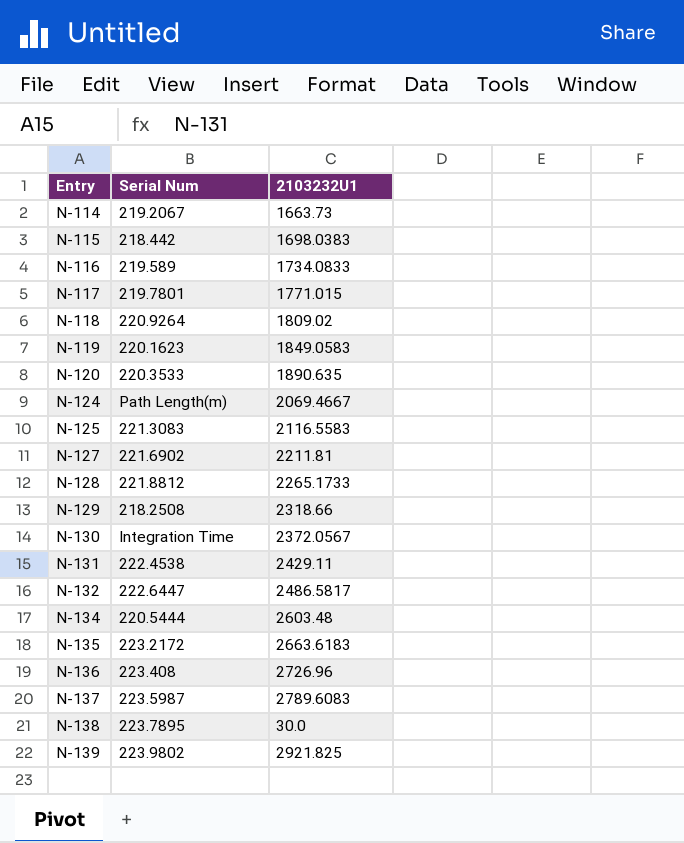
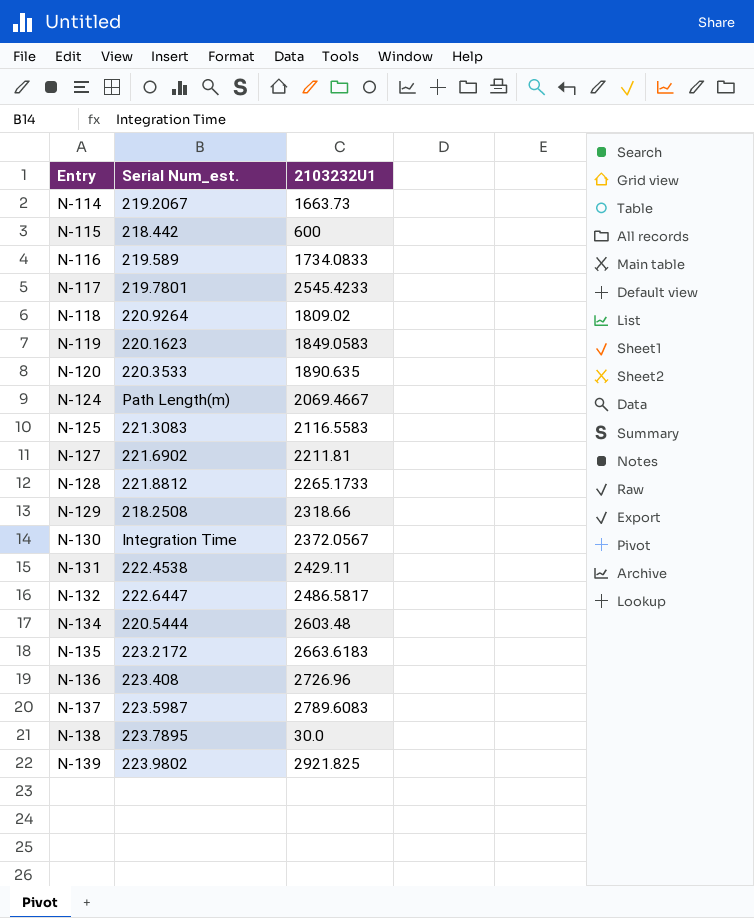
column name: Serial Num -> Serial Num_est.
N-115 | 2103232U1: 1698.0383 -> 600
N-117 | 2103232U1: 1771.015 -> 2545.4233

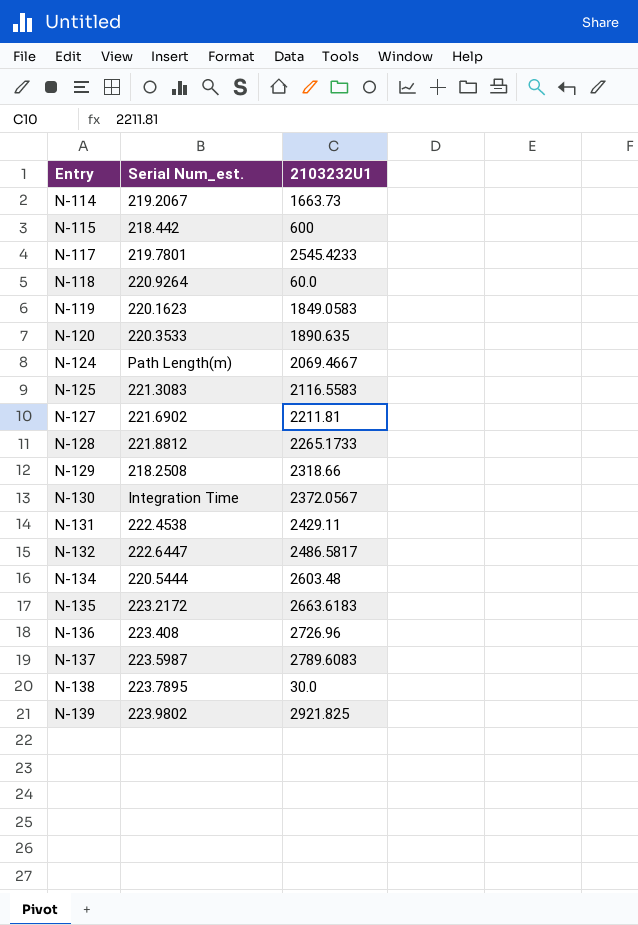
row N-116: 219.589 | 1734.0833 -> none
N-118 | 2103232U1: 1809.02 -> 60.0

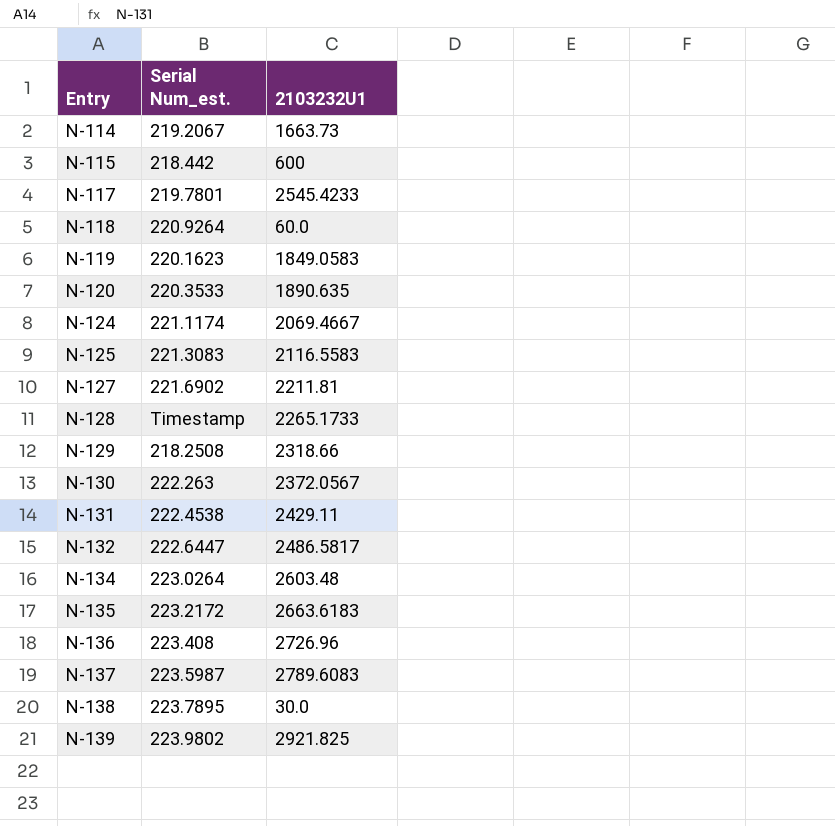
N-124 | Serial Num_est.: Path Length(m) -> 221.1174
N-128 | Serial Num_est.: 221.8812 -> Timestamp
N-130 | Serial Num_est.: Integration Time -> 222.263
N-134 | Serial Num_est.: 220.5444 -> 223.0264

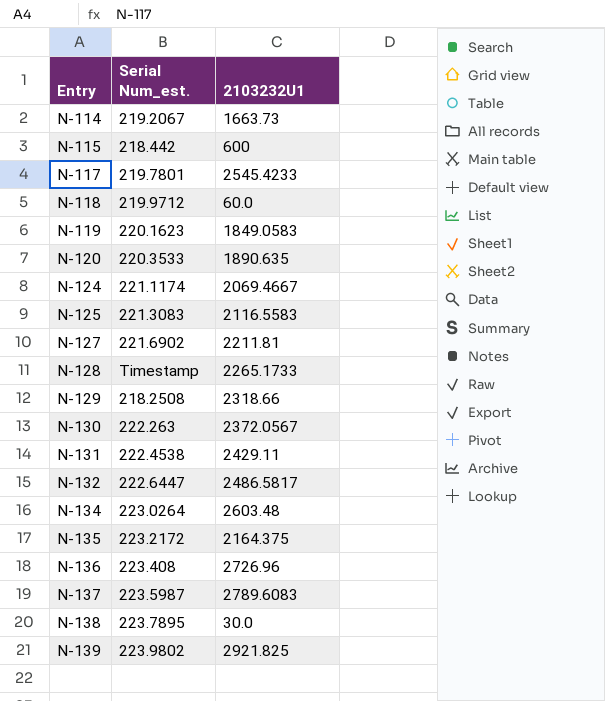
N-118 | Serial Num_est.: 220.9264 -> 219.9712
N-135 | 2103232U1: 2663.6183 -> 2164.375

